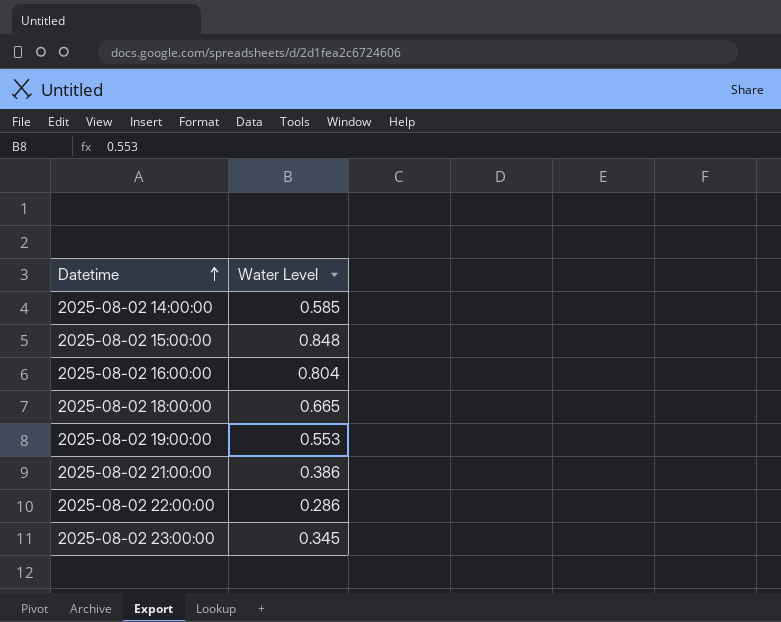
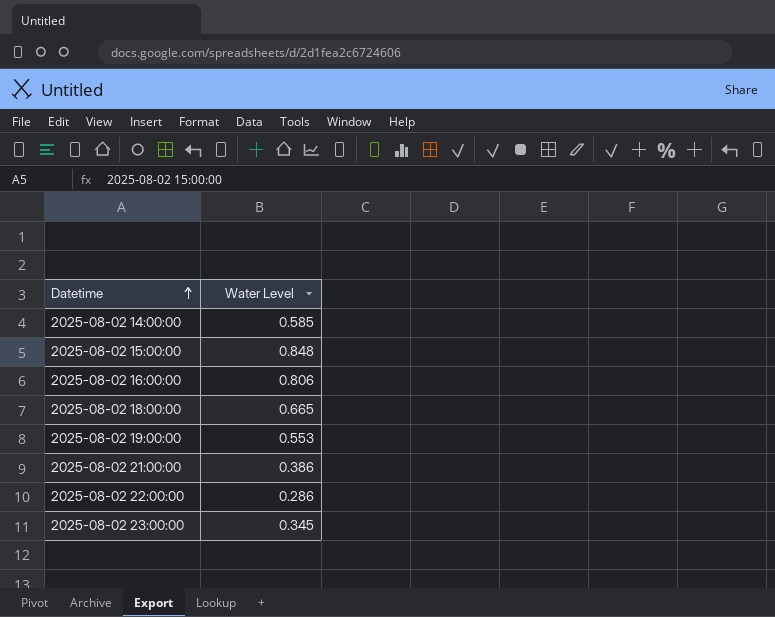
2025-08-02 16:00:00 | Water Level: 0.804 -> 0.806

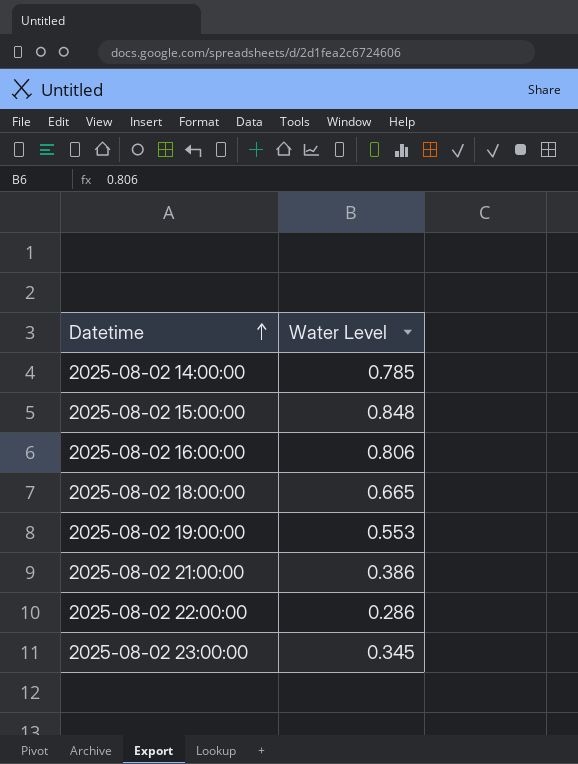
2025-08-02 14:00:00 | Water Level: 0.585 -> 0.785

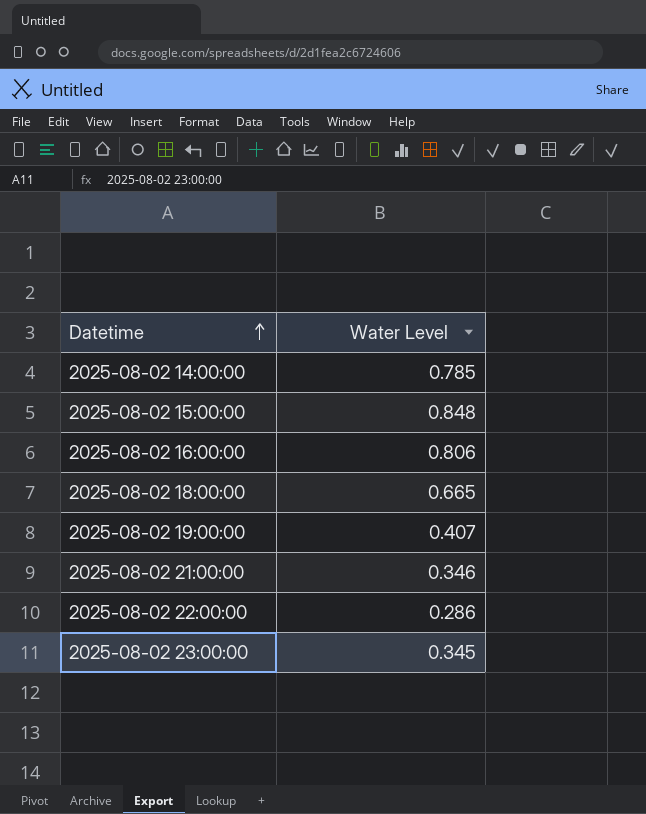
2025-08-02 19:00:00 | Water Level: 0.553 -> 0.407
2025-08-02 21:00:00 | Water Level: 0.386 -> 0.346

